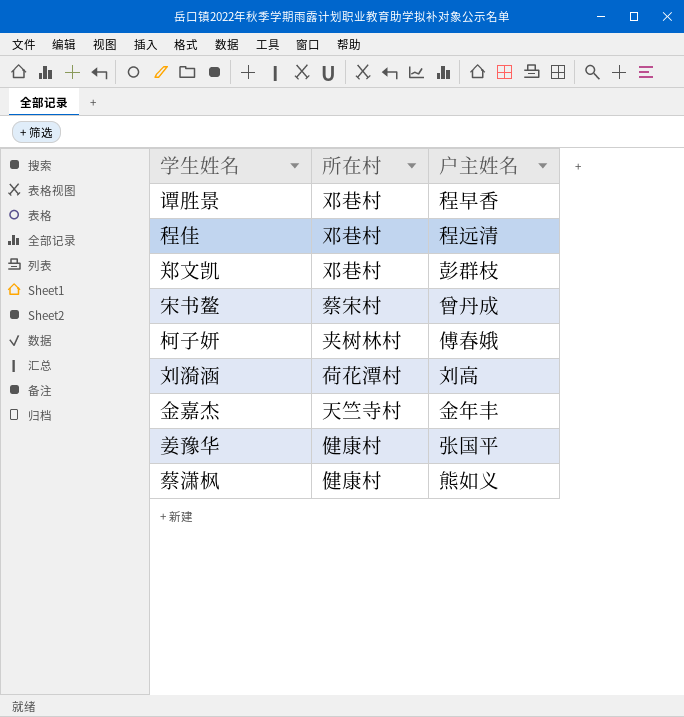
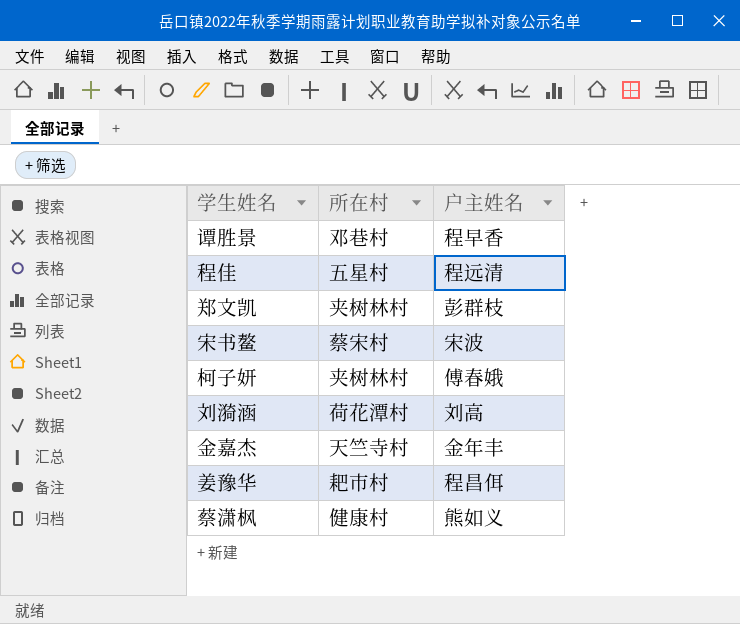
程佳 | 所在村: 邓巷村 -> 五星村
郑文凯 | 所在村: 邓巷村 -> 夹树林村
宋书鳌 | 户主姓名: 曾丹成 -> 宋波
姜豫华 | 所在村: 健康村 -> 耙市村
姜豫华 | 户主姓名: 张国平 -> 程昌佴

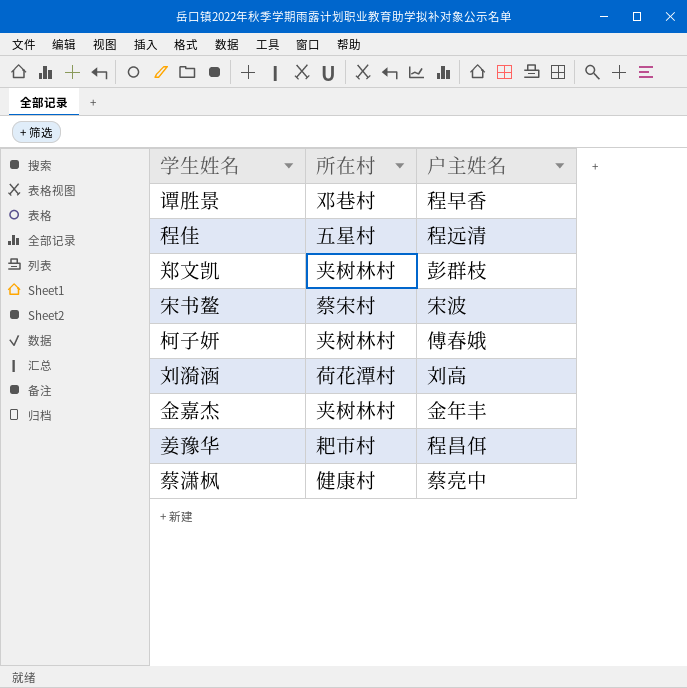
金嘉杰 | 所在村: 天竺寺村 -> 夹树林村
蔡潇枫 | 户主姓名: 熊如义 -> 蔡亮中

